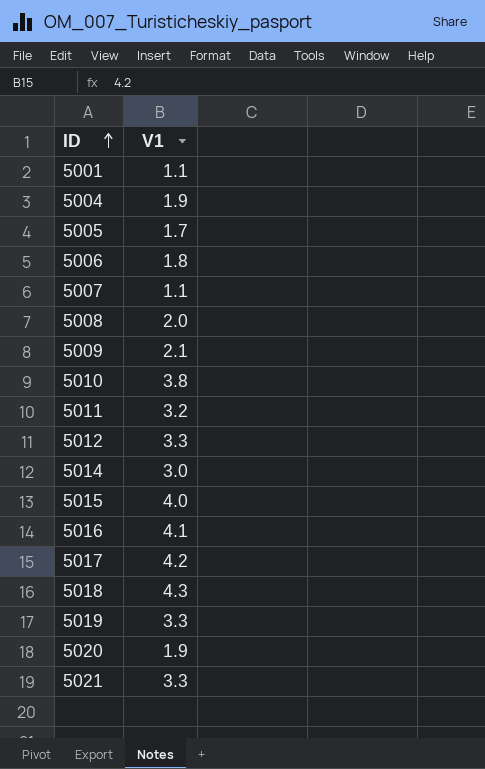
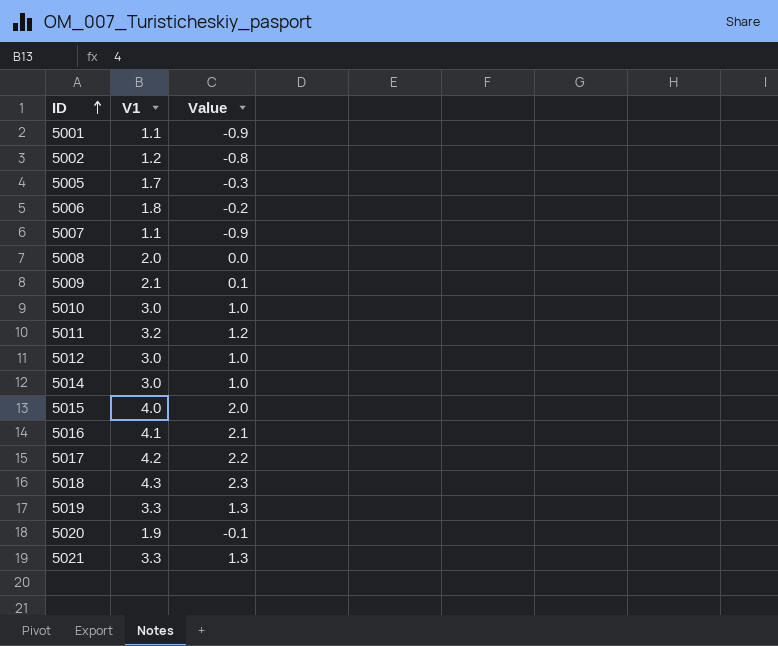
column Value | formula: none -> [V1] - 2
row 5004: 1.9 -> none
row 5002: none -> 1.2 | -0.8
5010 | V1: 3.8 -> 3.0
5012 | V1: 3.3 -> 3.0

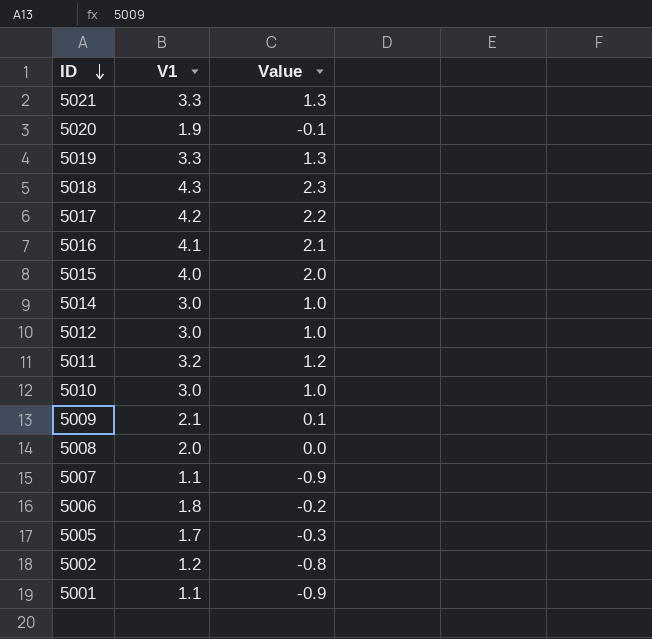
row order: ID ascending -> ID descending

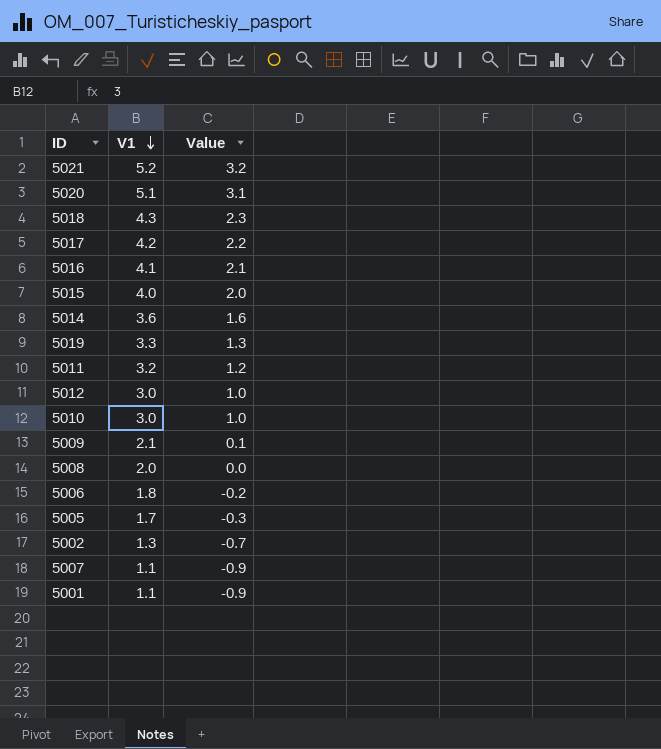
row order: ID descending -> V1 descending
5021 | V1: 3.3 -> 5.2
5021 | Value: 1.3 -> 3.2
5020 | V1: 1.9 -> 5.1
5020 | Value: -0.1 -> 3.1
5014 | V1: 3.0 -> 3.6
5014 | Value: 1.0 -> 1.6
5002 | V1: 1.2 -> 1.3
5002 | Value: -0.8 -> -0.7

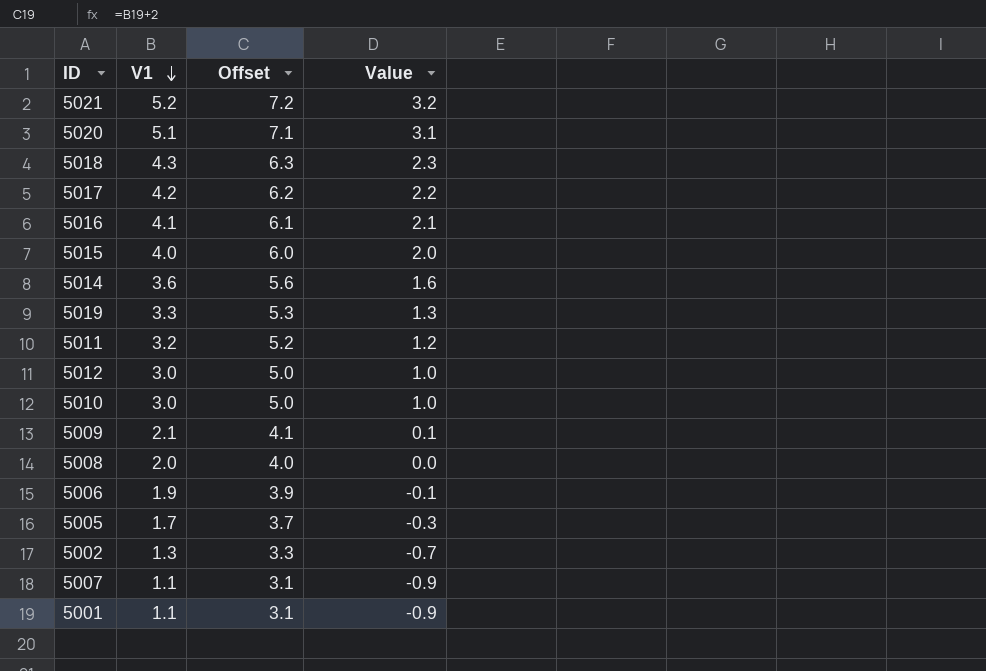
column Offset | formula: none -> [V1] + 2
5006 | V1: 1.8 -> 1.9
5006 | Value: -0.2 -> -0.1

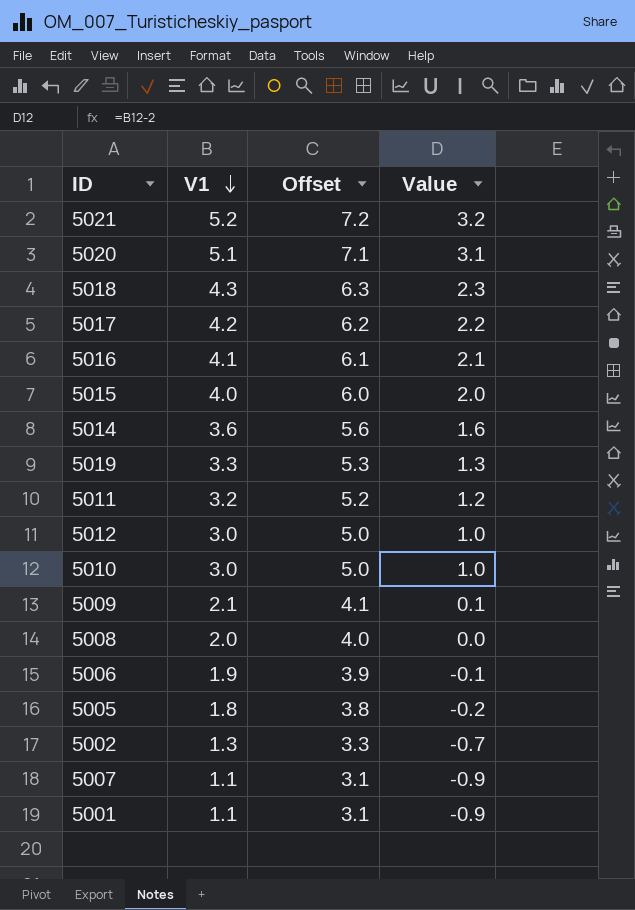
5005 | V1: 1.7 -> 1.8
5005 | Offset: 3.7 -> 3.8
5005 | Value: -0.3 -> -0.2

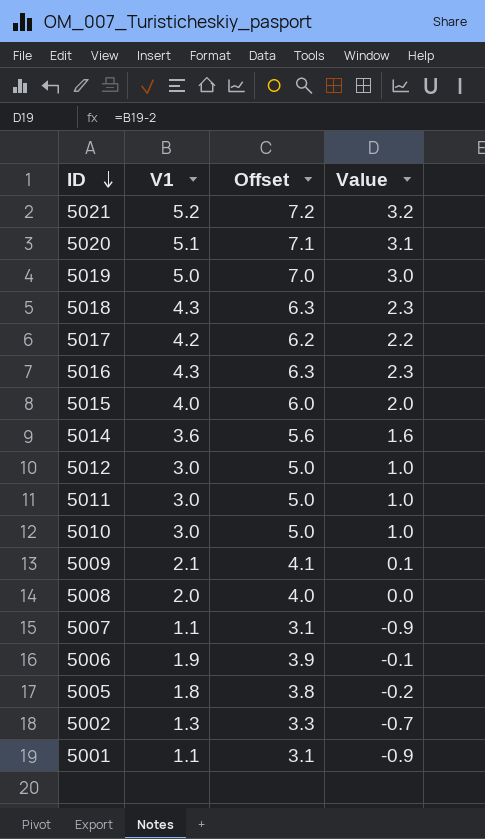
row order: V1 descending -> ID descending
5019 | V1: 3.3 -> 5.0
5019 | Offset: 5.3 -> 7.0
5019 | Value: 1.3 -> 3.0
5016 | V1: 4.1 -> 4.3
5016 | Offset: 6.1 -> 6.3
5016 | Value: 2.1 -> 2.3
5011 | V1: 3.2 -> 3.0
5011 | Offset: 5.2 -> 5.0
5011 | Value: 1.2 -> 1.0

